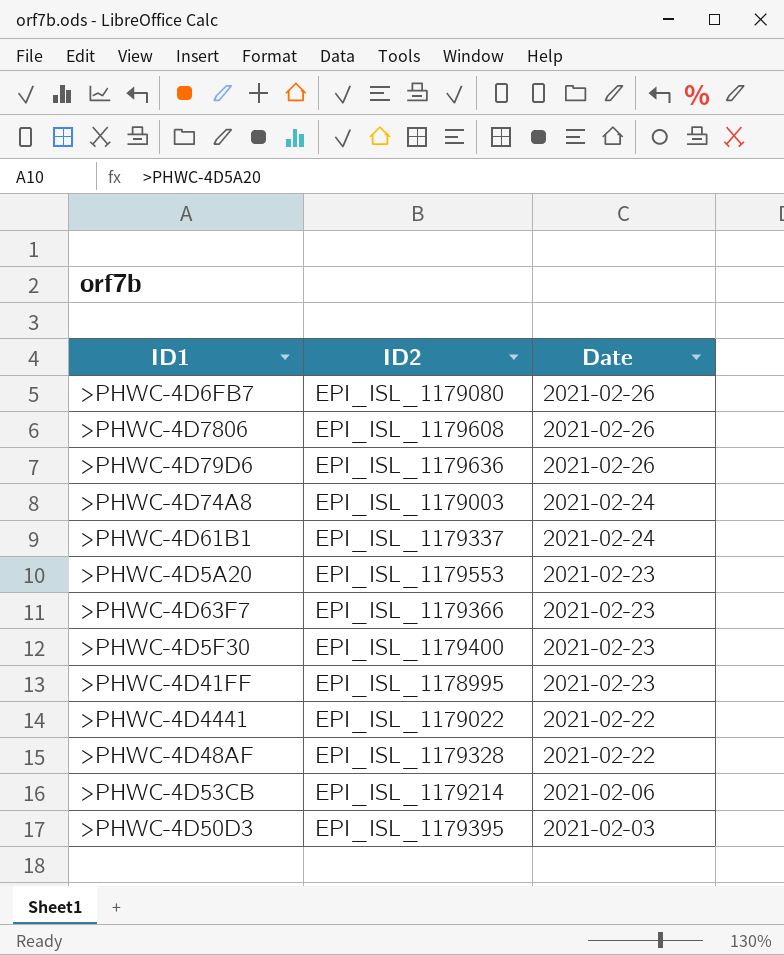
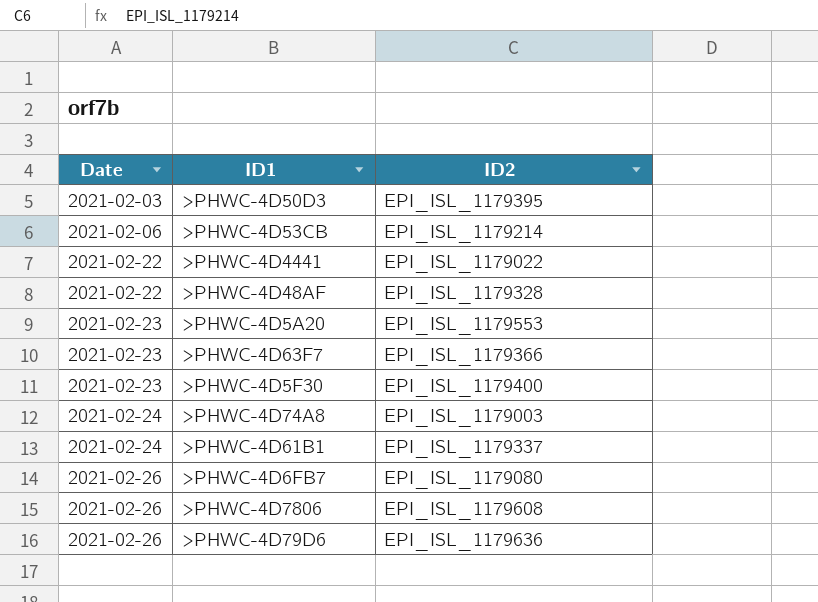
row order: Date descending -> Date ascending
column Date | position: 3 -> 1
row >PHWC-4D41FF: EPI_ISL_1178995 | 2021-02-23 -> none

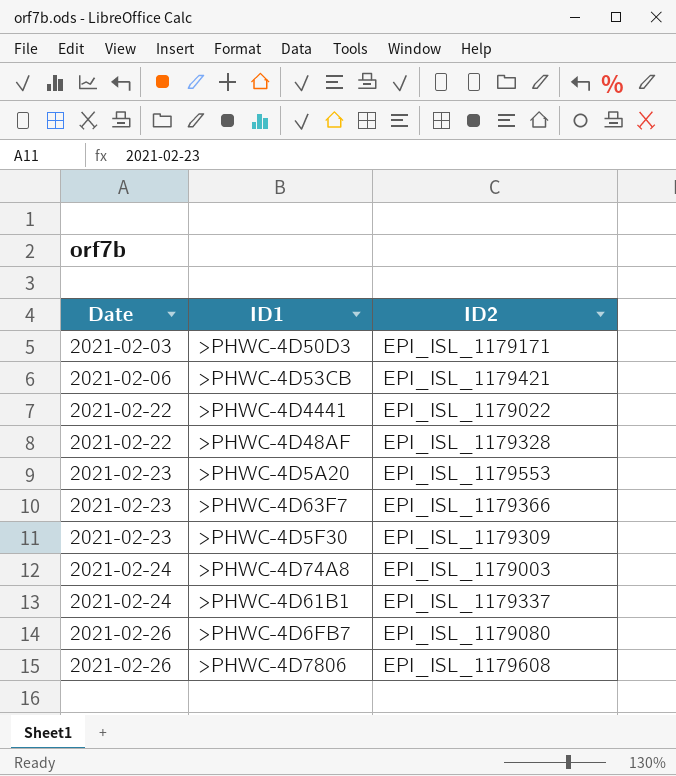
row >PHWC-4D79D6: 2021-02-26 | EPI_ISL_1179636 -> none
>PHWC-4D50D3 | ID2: EPI_ISL_1179395 -> EPI_ISL_1179171
>PHWC-4D53CB | ID2: EPI_ISL_1179214 -> EPI_ISL_1179421
>PHWC-4D5F30 | ID2: EPI_ISL_1179400 -> EPI_ISL_1179309

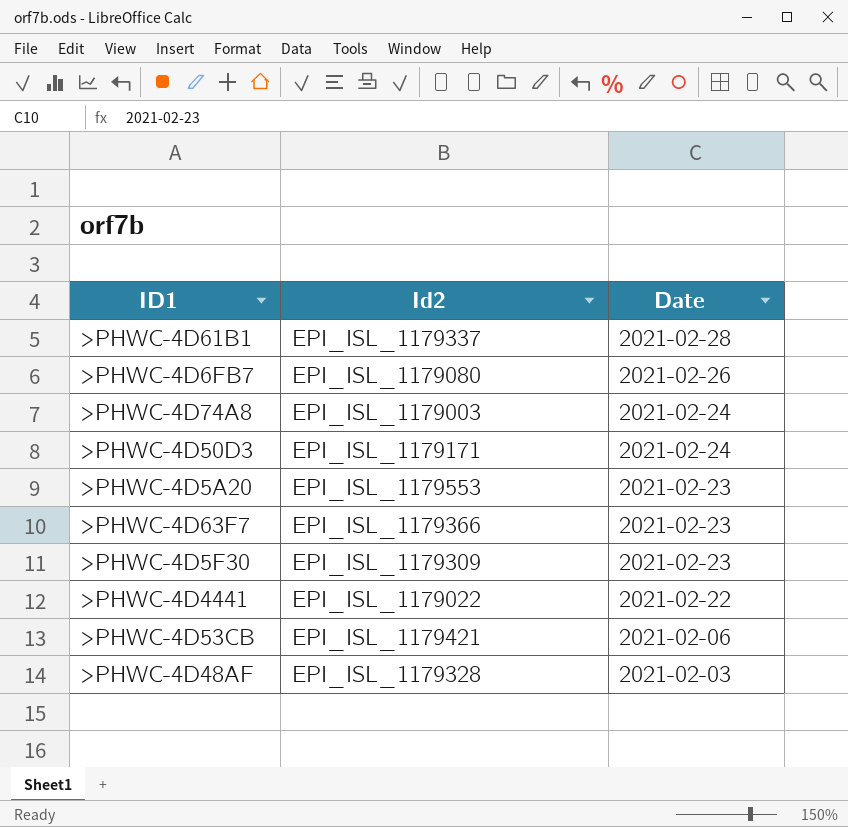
row order: Date ascending -> Date descending
column name: ID2 -> Id2
column Date | position: 1 -> 3
row >PHWC-4D7806: 2021-02-26 | EPI_ISL_1179608 -> none
>PHWC-4D61B1 | Date: 2021-02-24 -> 2021-02-28
>PHWC-4D50D3 | Date: 2021-02-03 -> 2021-02-24
>PHWC-4D48AF | Date: 2021-02-22 -> 2021-02-03

